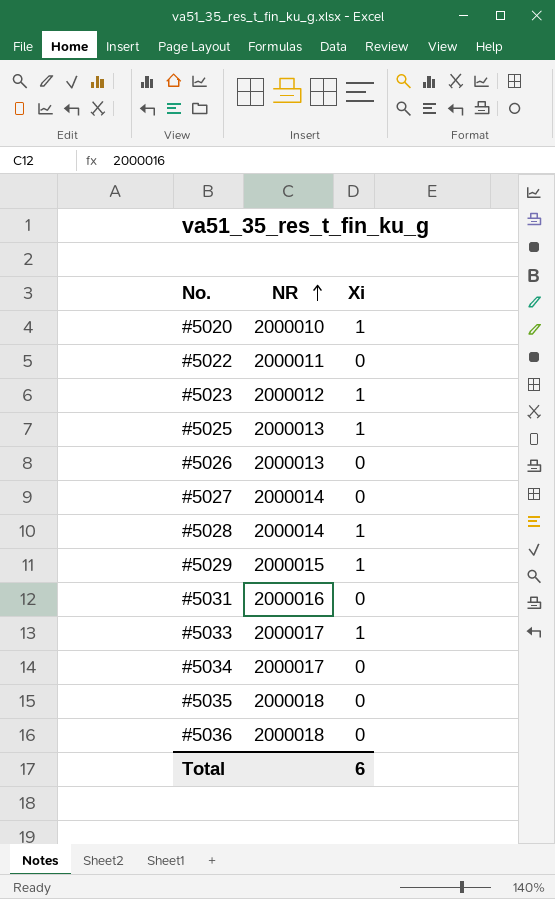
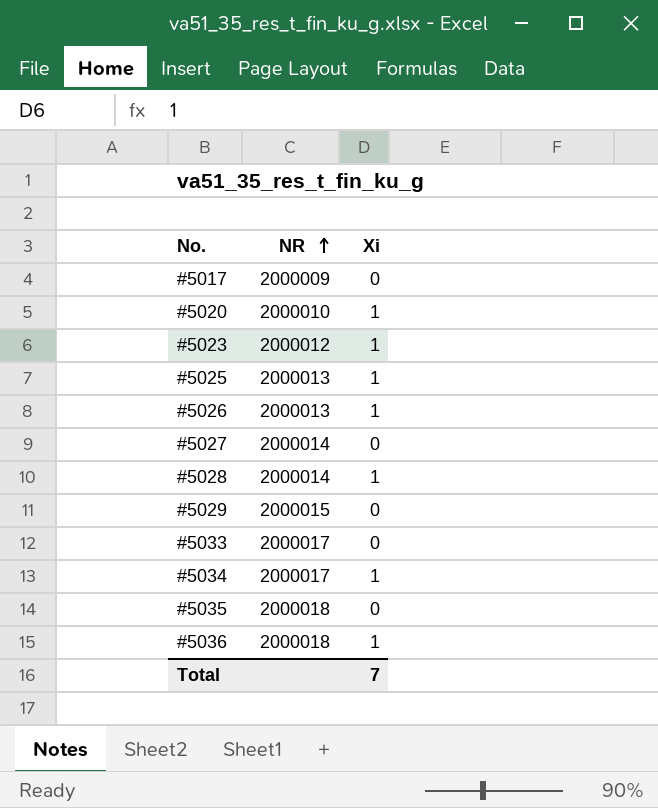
row #5022: 2000011 | 0 -> none
row #5031: 2000016 | 0 -> none
row #5017: none -> 2000009 | 0
#5026 | Xi: 0 -> 1
#5029 | Xi: 1 -> 0
#5033 | Xi: 1 -> 0
#5034 | Xi: 0 -> 1
#5036 | Xi: 0 -> 1
Total | Xi: 6 -> 7

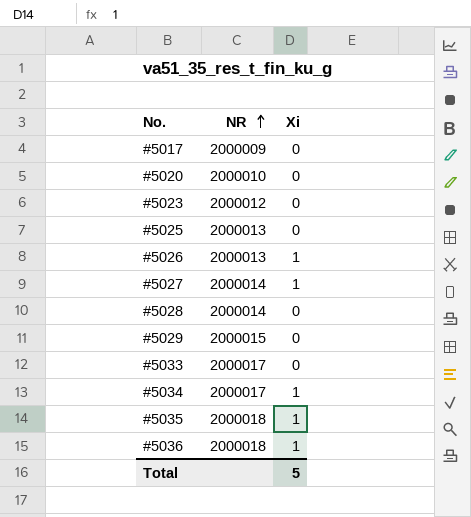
#5020 | Xi: 1 -> 0
#5023 | Xi: 1 -> 0
#5025 | Xi: 1 -> 0
#5027 | Xi: 0 -> 1
#5028 | Xi: 1 -> 0
#5035 | Xi: 0 -> 1
Total | Xi: 7 -> 5

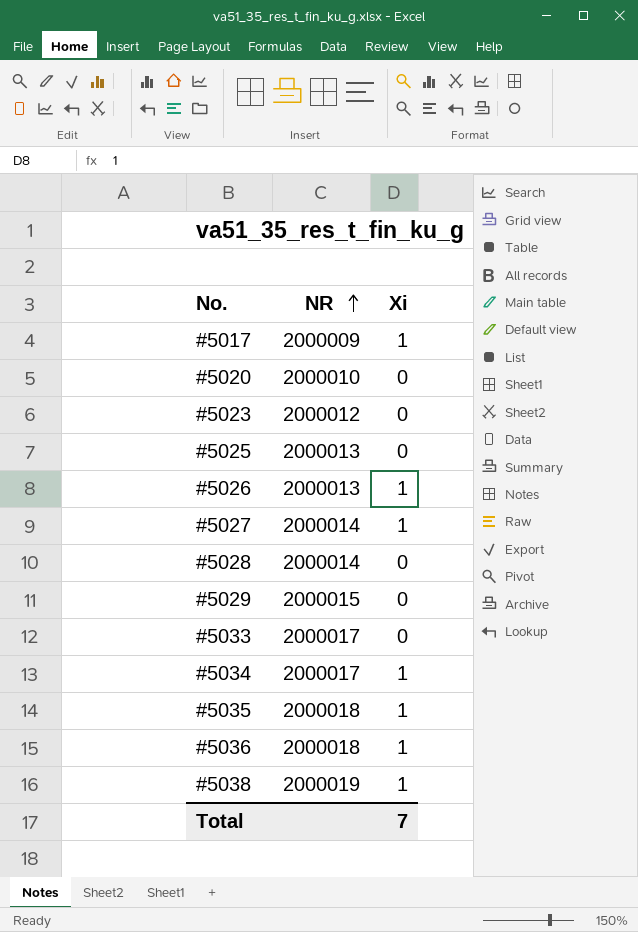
#5017 | Xi: 0 -> 1
row #5038: none -> 2000019 | 1
Total | Xi: 5 -> 7

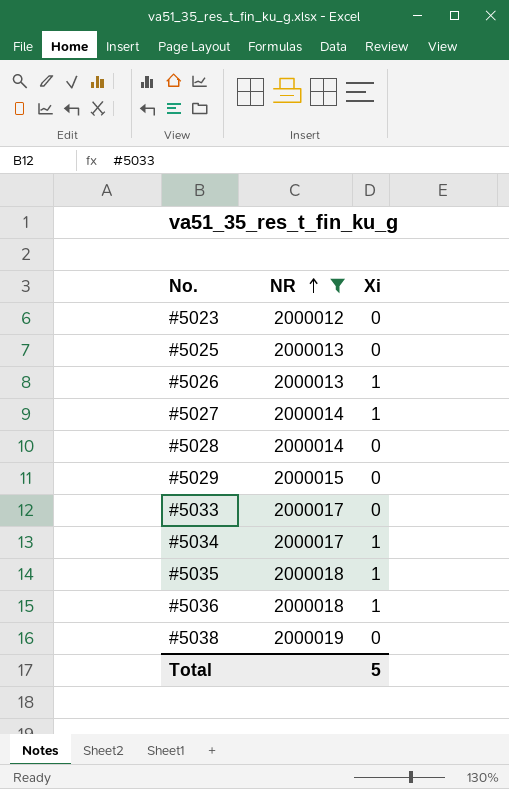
filter: none -> NR >= 2000012
#5038 | Xi: 1 -> 0
Total | Xi: 7 -> 5

